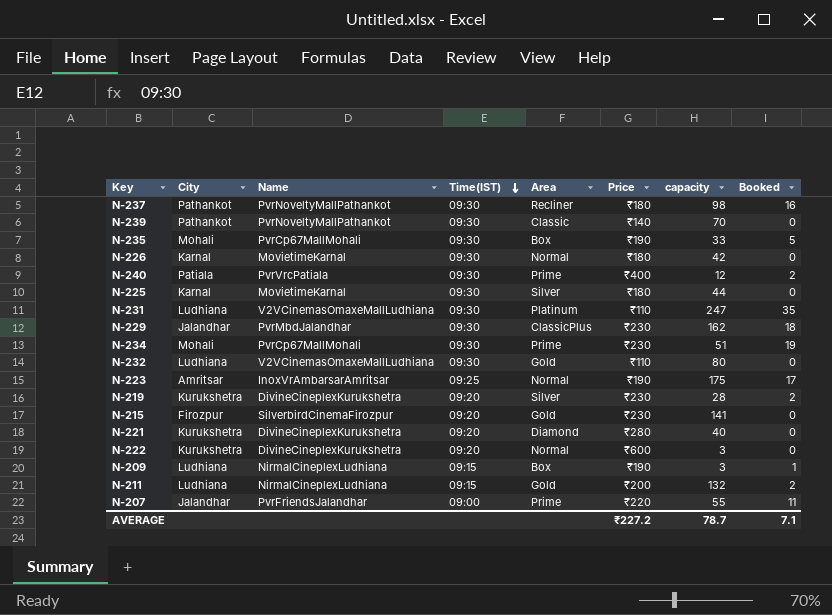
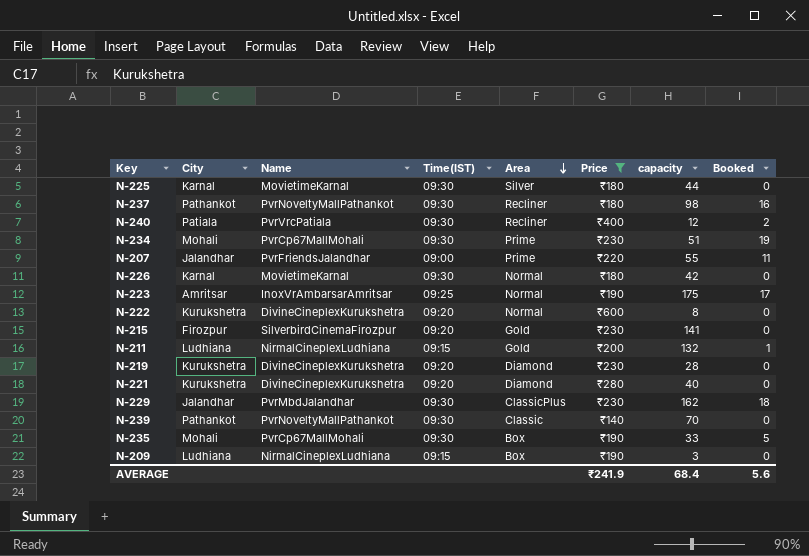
filter: none -> Price != ₹110
row order: Time(IST) descending -> Area descending
N-240 | Area: Prime -> Recliner
N-222 | capacity: 3 -> 8
N-211 | Booked: 2 -> 1
N-219 | Area: Silver -> Diamond
N-219 | Booked: 2 -> 0
N-209 | Booked: 1 -> 0
AVERAGE | Price: ₹227.2 -> ₹241.9
AVERAGE | capacity: 78.7 -> 68.4
AVERAGE | Booked: 7.1 -> 5.6

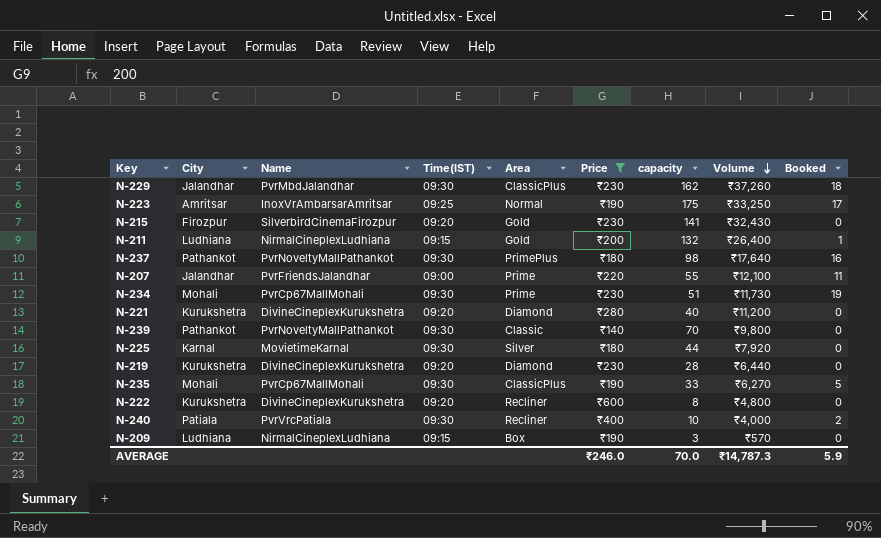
row order: Area descending -> Volume descending
column Volume | formula: none -> [Price] * [capacity]
row N-226: Karnal | MovietimeKarnal | 09:30 | Normal | ₹180 | 42 | 0 -> none
N-237 | Area: Recliner -> PrimePlus
N-235 | Area: Box -> ClassicPlus
N-222 | Area: Normal -> Recliner
N-240 | capacity: 12 -> 10
AVERAGE | Price: ₹241.9 -> ₹246.0
AVERAGE | capacity: 68.4 -> 70.0
AVERAGE | Booked: 5.6 -> 5.9

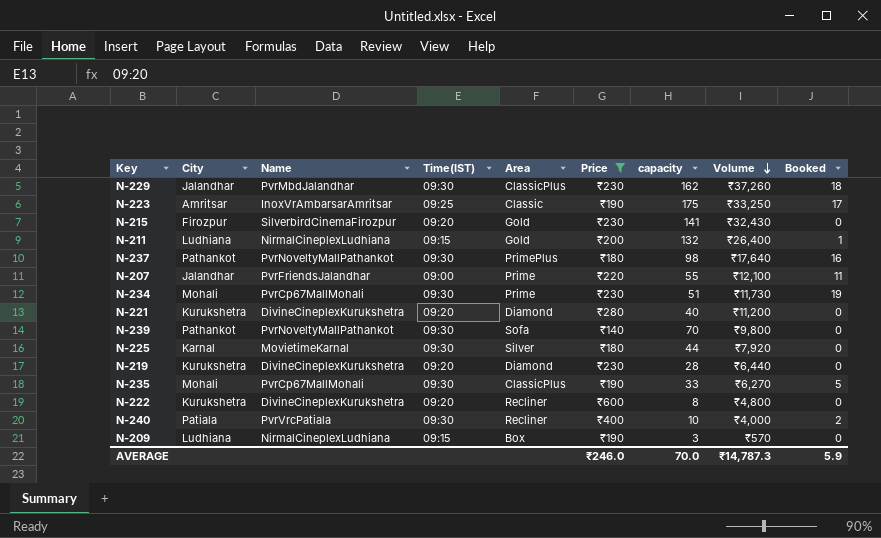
N-223 | Area: Normal -> Classic
N-239 | Area: Classic -> Sofa

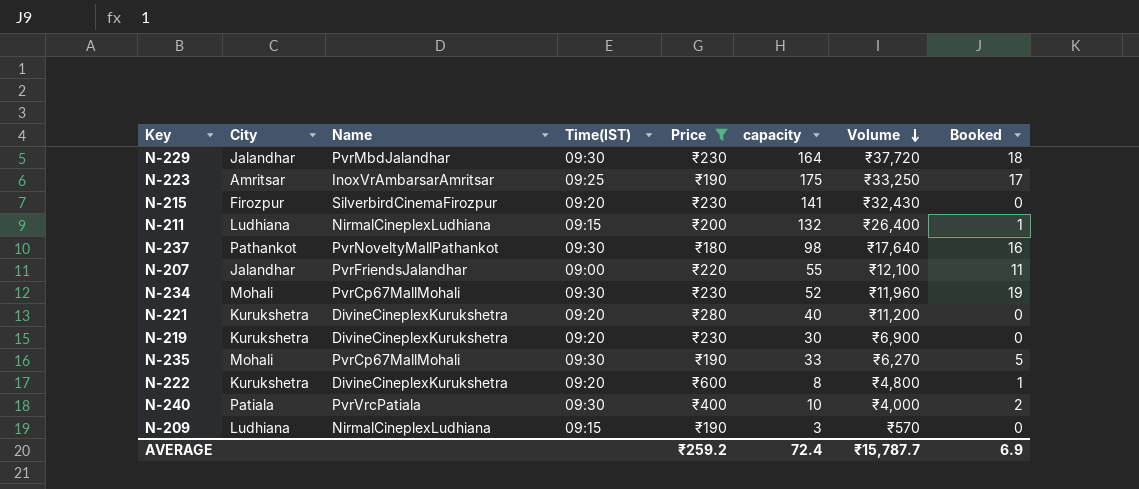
column Area | position: 5 -> none
row N-239: Pathankot | PvrNoveltyMallPathankot | 09:30 | Sofa | ₹140 | 70 | ₹9,800 | 0 -> none
row N-225: Karnal | MovietimeKarnal | 09:30 | Silver | ₹180 | 44 | ₹7,920 | 0 -> none
N-229 | capacity: 162 -> 164
N-229 | Volume: ₹37,260 -> ₹37,720
N-234 | capacity: 51 -> 52
N-234 | Volume: ₹11,730 -> ₹11,960
N-219 | capacity: 28 -> 30
N-219 | Volume: ₹6,440 -> ₹6,900
N-222 | Booked: 0 -> 1
AVERAGE | Price: ₹246.0 -> ₹259.2
AVERAGE | capacity: 70.0 -> 72.4
AVERAGE | Volume: ₹14,787.3 -> ₹15,787.7
AVERAGE | Booked: 5.9 -> 6.9

